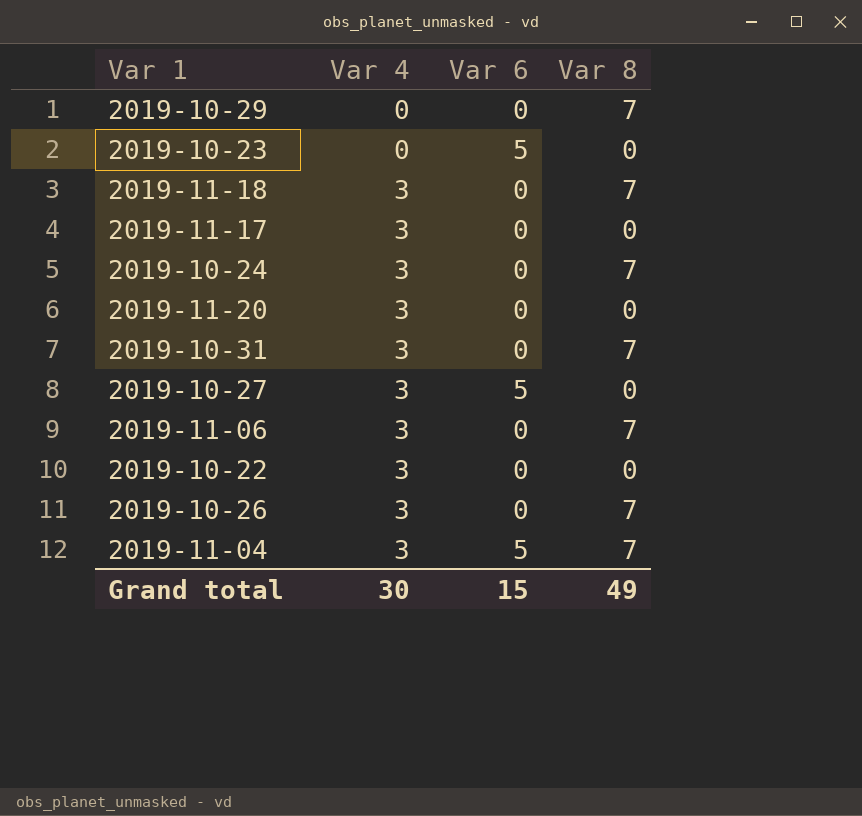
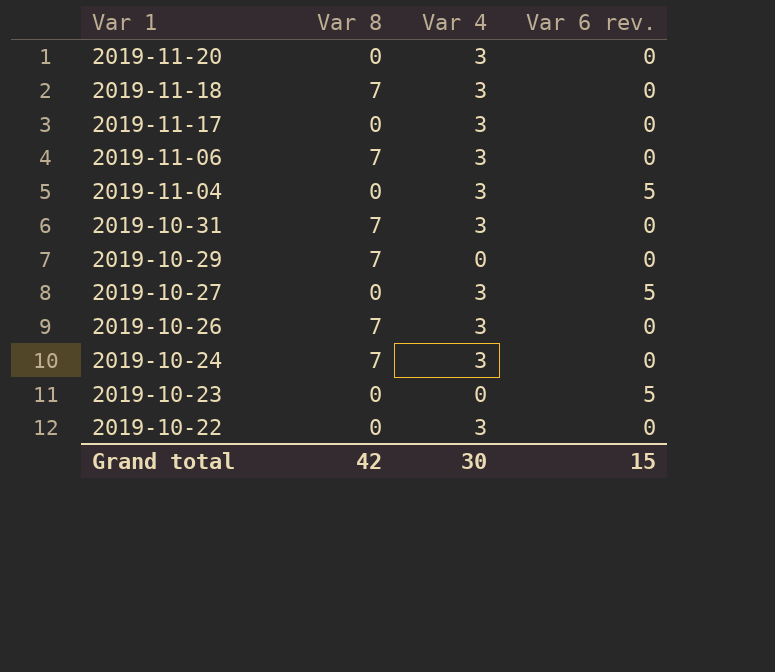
row order: Var 4 ascending -> Var 1 descending
column Var 8 | position: 4 -> 2
column name: Var 6 -> Var 6 rev.
2019-11-04 | Var 8: 7 -> 0
Grand total | Var 8: 49 -> 42

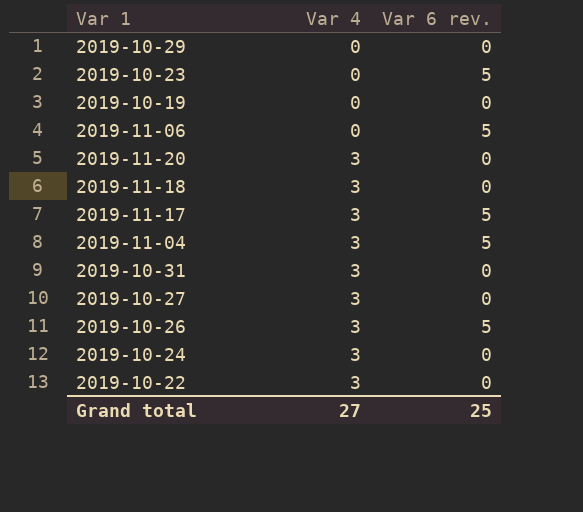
row order: Var 1 descending -> Var 4 ascending
column Var 8 | position: 2 -> none
row 2019-10-19: none -> 0 | 0
2019-11-06 | Var 4: 3 -> 0
2019-11-06 | Var 6 rev.: 0 -> 5
2019-11-17 | Var 6 rev.: 0 -> 5
2019-10-27 | Var 6 rev.: 5 -> 0
2019-10-26 | Var 6 rev.: 0 -> 5
Grand total | Var 4: 30 -> 27
Grand total | Var 6 rev.: 15 -> 25

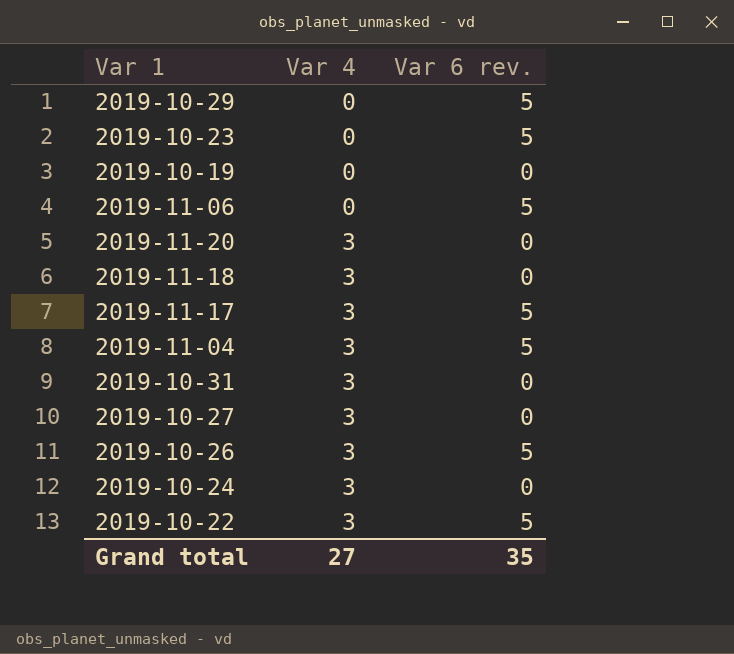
2019-10-29 | Var 6 rev.: 0 -> 5
2019-10-22 | Var 6 rev.: 0 -> 5
Grand total | Var 6 rev.: 25 -> 35

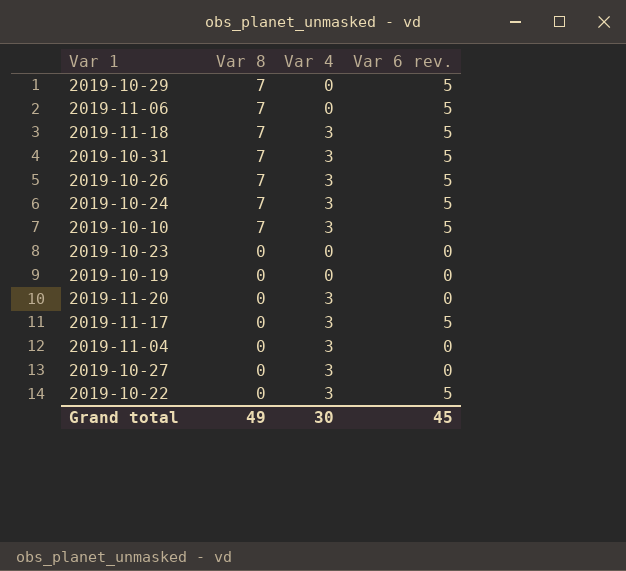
row order: Var 4 ascending -> Var 8 descending
column Var 8 | position: none -> 2
2019-11-18 | Var 6 rev.: 0 -> 5
2019-10-31 | Var 6 rev.: 0 -> 5
2019-10-24 | Var 6 rev.: 0 -> 5
row 2019-10-10: none -> 7 | 3 | 5
2019-10-23 | Var 6 rev.: 5 -> 0
2019-11-04 | Var 6 rev.: 5 -> 0
Grand total | Var 4: 27 -> 30
Grand total | Var 6 rev.: 35 -> 45

